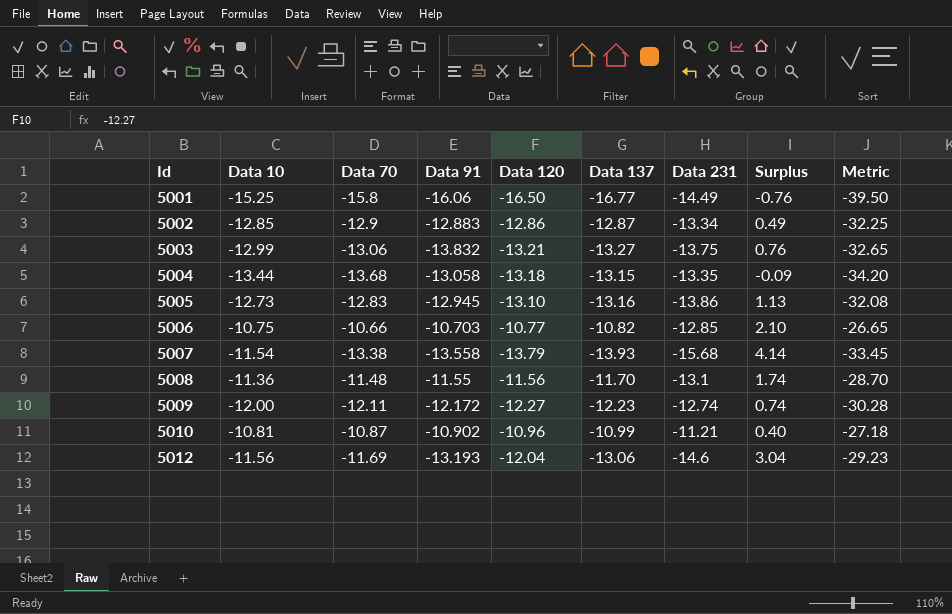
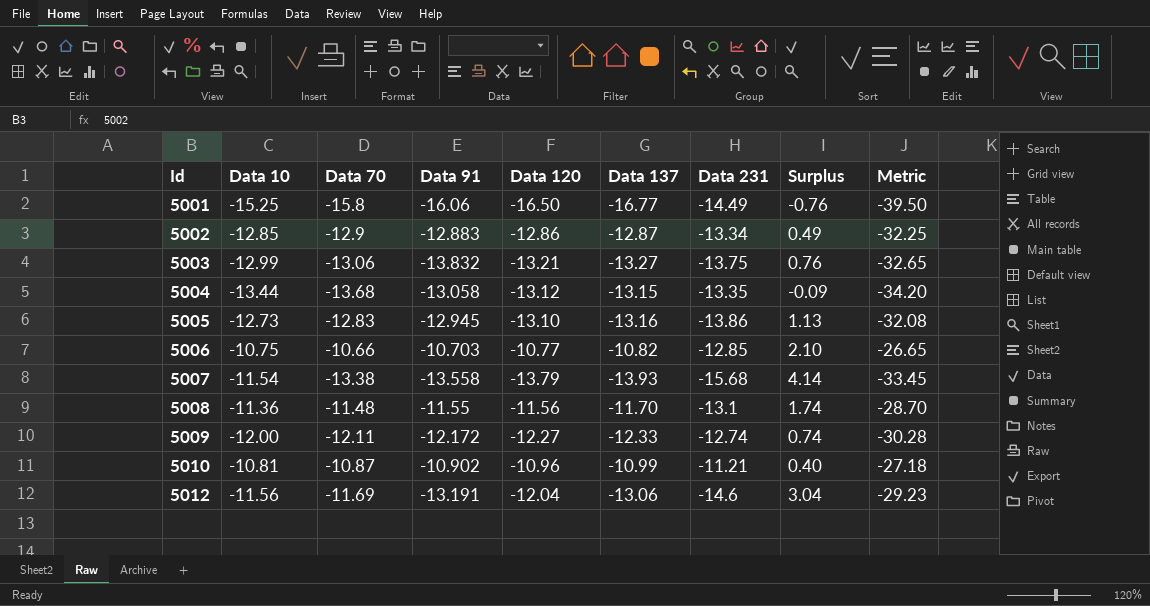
5004 | Data 120: -13.18 -> -13.12
5009 | Data 137: -12.23 -> -12.33
5012 | Data 91: -13.193 -> -13.191

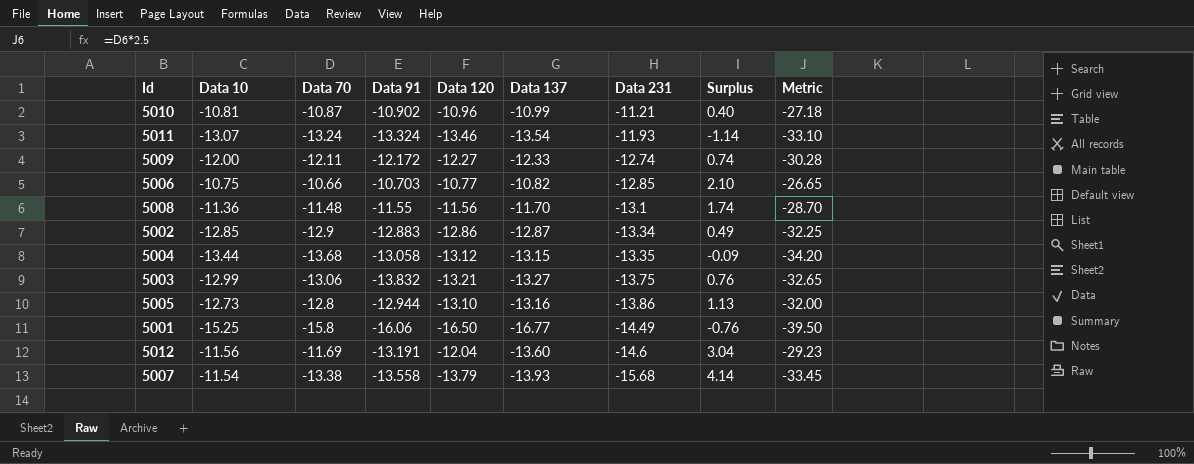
row order: Id ascending -> Data 231 descending
row 5011: none -> -13.07 | -13.24 | -13.324 | -13.46 | -13.54 | -11.93 | -1.14 | -33.10
5005 | Data 70: -12.83 -> -12.8
5005 | Data 91: -12.945 -> -12.944
5005 | Metric: -32.08 -> -32.00
5012 | Data 137: -13.06 -> -13.60

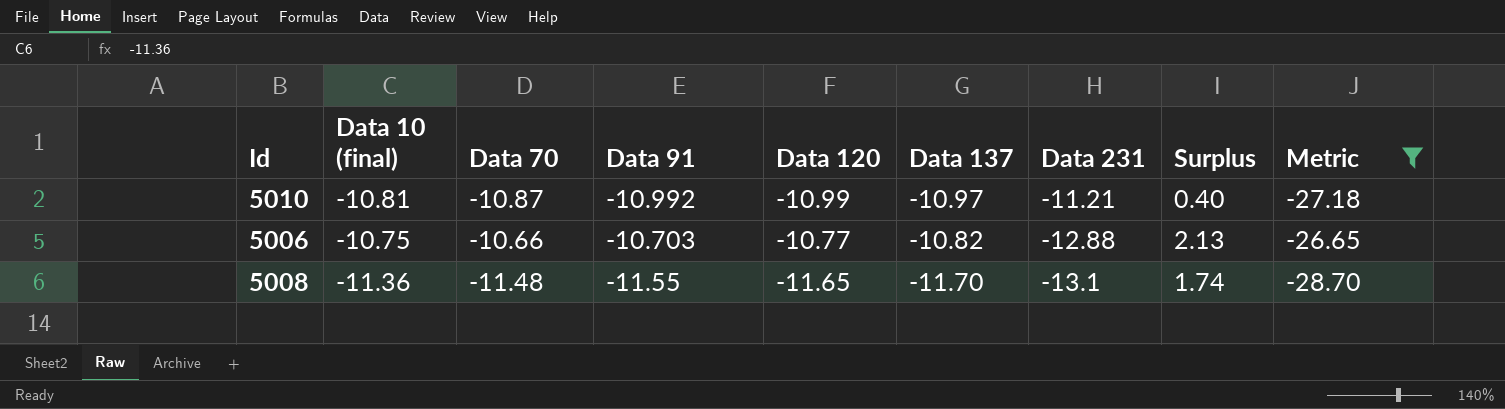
filter: none -> Metric >= -28.70
column name: Data 10 -> Data 10 (final)
5010 | Data 91: -10.902 -> -10.992
5010 | Data 120: -10.96 -> -10.99
5010 | Data 137: -10.99 -> -10.97
5006 | Data 231: -12.85 -> -12.88
5006 | Surplus: 2.10 -> 2.13
5008 | Data 120: -11.56 -> -11.65

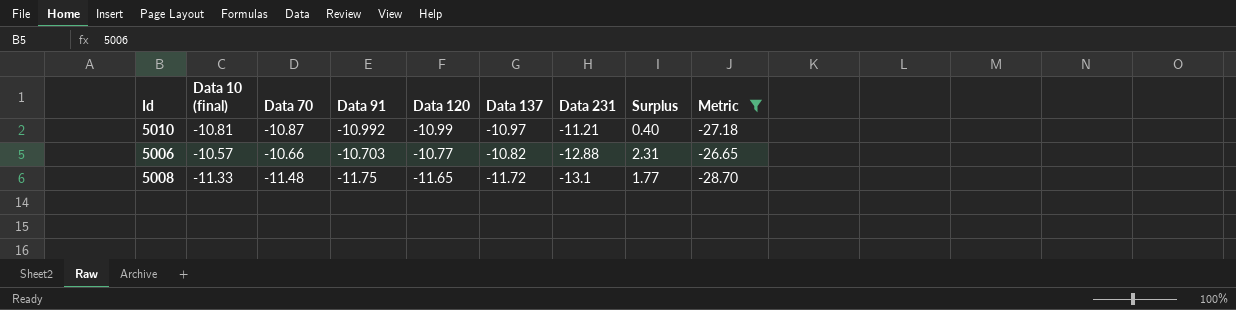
5006 | Data 10 (final): -10.75 -> -10.57
5006 | Surplus: 2.13 -> 2.31
5008 | Data 10 (final): -11.36 -> -11.33
5008 | Data 91: -11.55 -> -11.75
5008 | Data 137: -11.70 -> -11.72
5008 | Surplus: 1.74 -> 1.77

